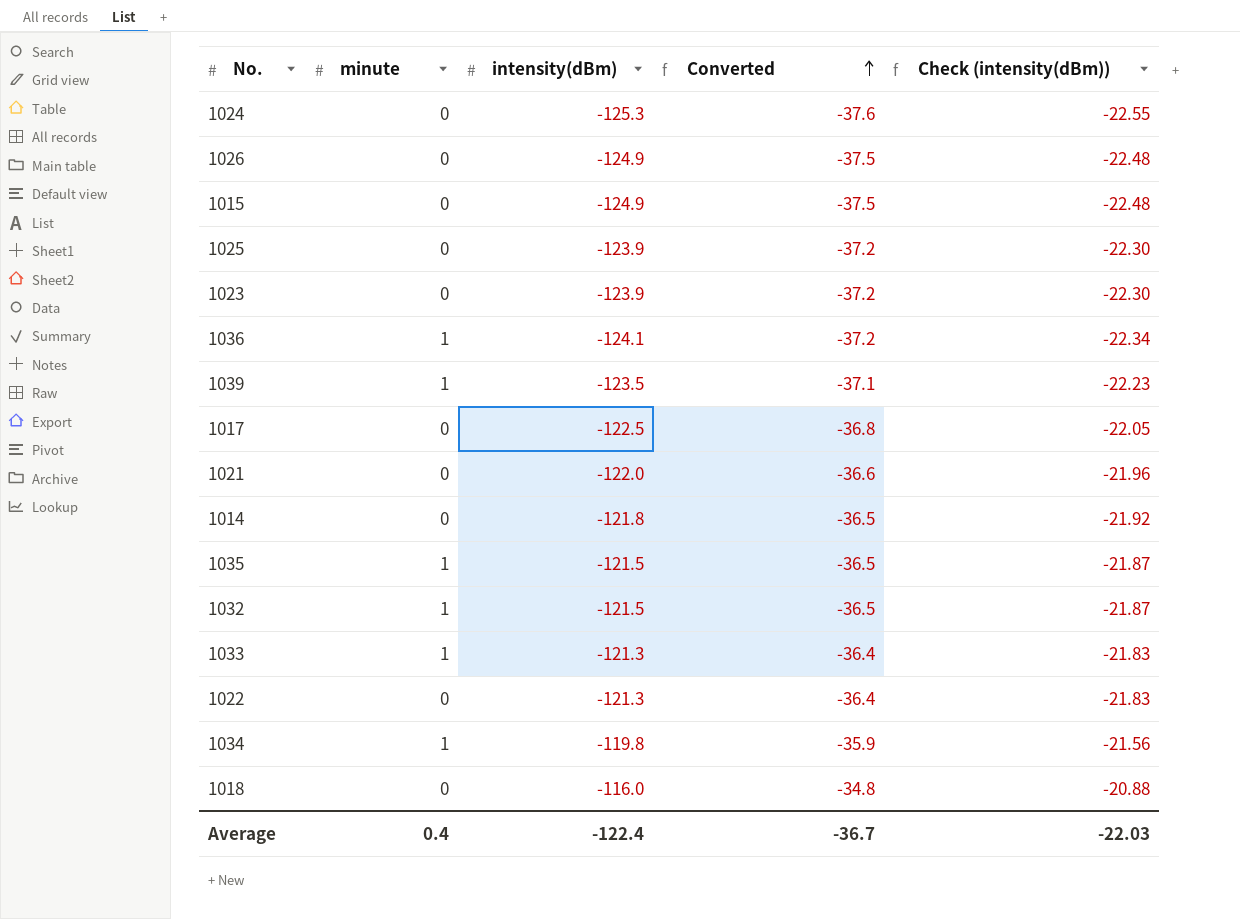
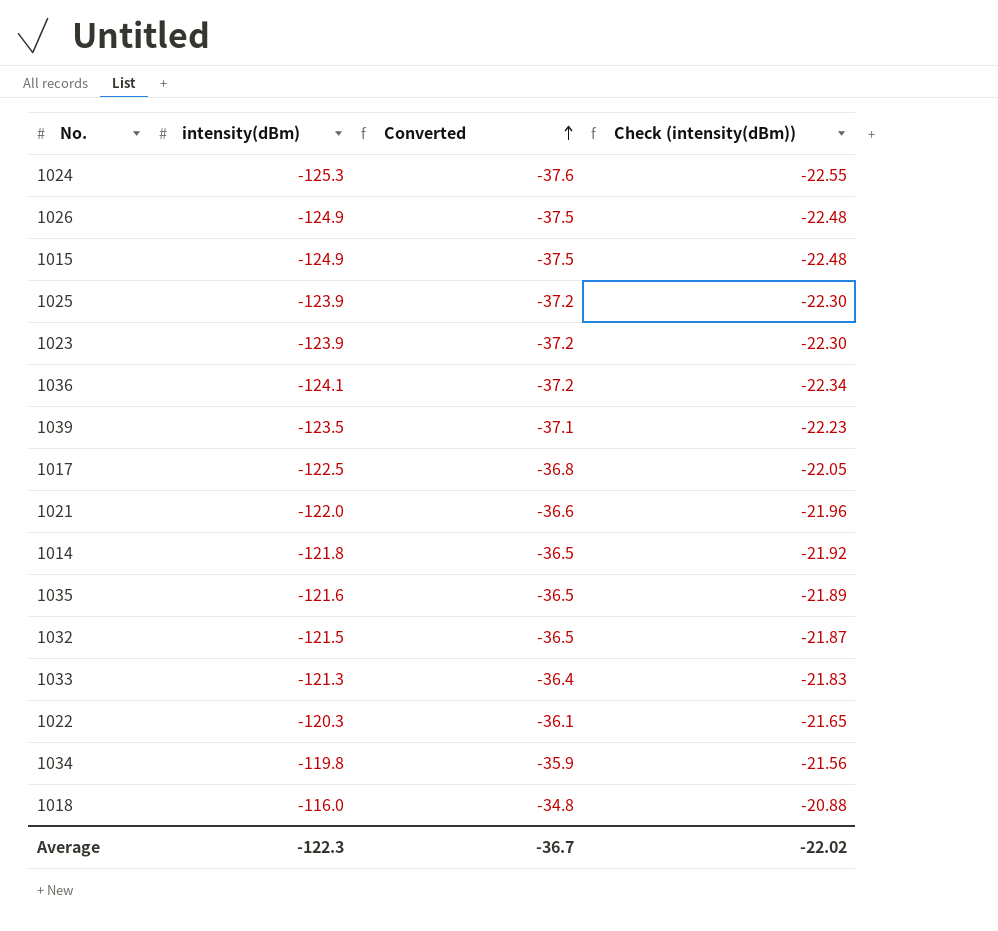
column minute | position: 2 -> none
1035 | intensity(dBm): -121.5 -> -121.6
1035 | Check (intensity(dBm)): -21.87 -> -21.89
1022 | intensity(dBm): -121.3 -> -120.3
1022 | Converted: -36.4 -> -36.1
1022 | Check (intensity(dBm)): -21.83 -> -21.65
Average | intensity(dBm): -122.4 -> -122.3
Average | Check (intensity(dBm)): -22.03 -> -22.02

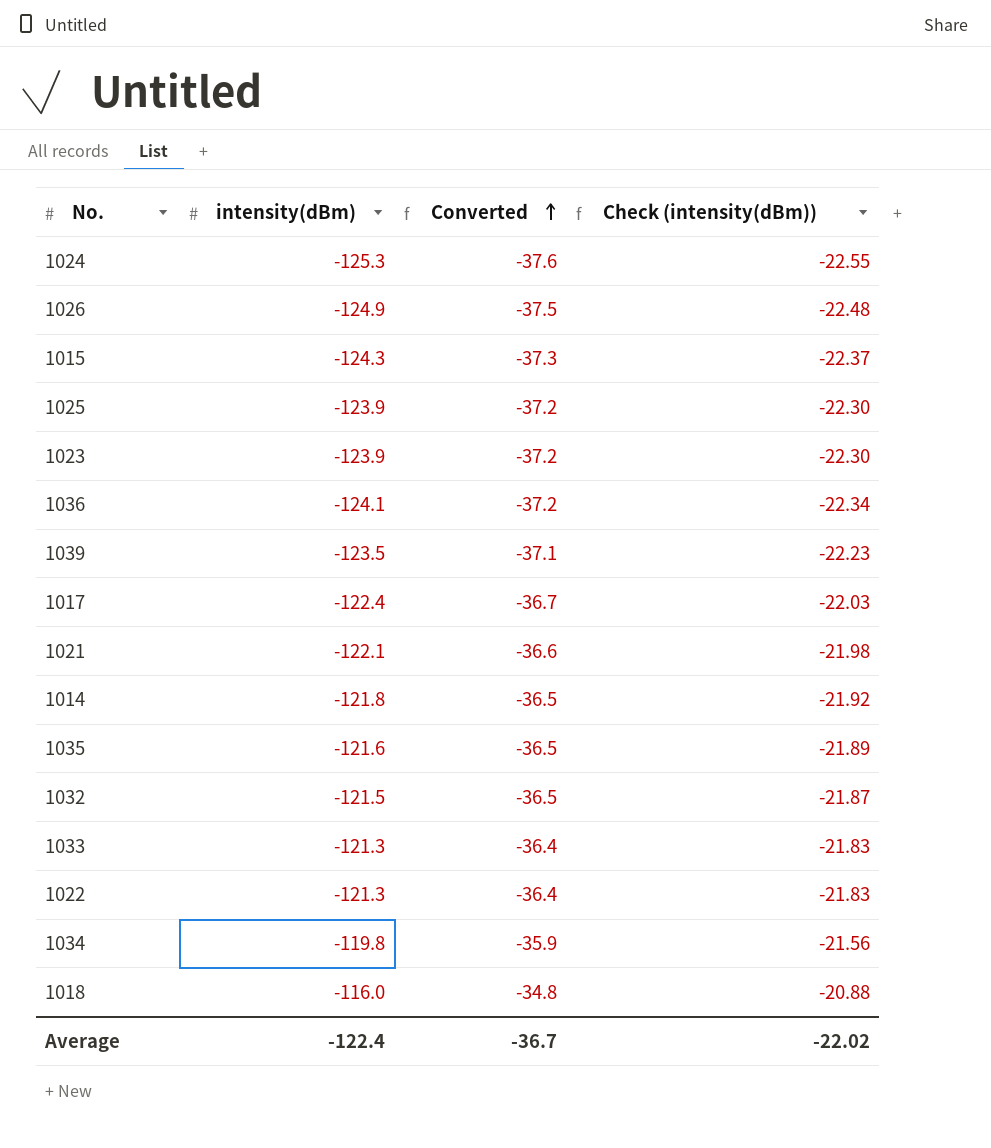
1015 | intensity(dBm): -124.9 -> -124.3
1015 | Converted: -37.5 -> -37.3
1015 | Check (intensity(dBm)): -22.48 -> -22.37
1017 | intensity(dBm): -122.5 -> -122.4
1017 | Converted: -36.8 -> -36.7
1017 | Check (intensity(dBm)): -22.05 -> -22.03
1021 | intensity(dBm): -122.0 -> -122.1
1021 | Check (intensity(dBm)): -21.96 -> -21.98
1022 | intensity(dBm): -120.3 -> -121.3
1022 | Converted: -36.1 -> -36.4
1022 | Check (intensity(dBm)): -21.65 -> -21.83
Average | intensity(dBm): -122.3 -> -122.4

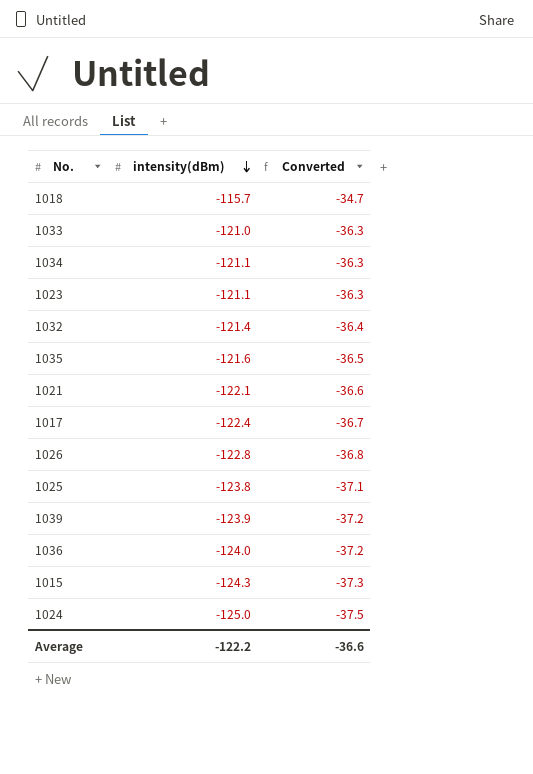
row order: Converted ascending -> intensity(dBm) descending
column Check (intensity(dBm)) | formula: [intensity(dBm)] * 0.18 -> none
row 1014: -121.8 | -36.5 | -21.92 -> none
row 1022: -121.3 | -36.4 | -21.83 -> none
1018 | intensity(dBm): -116.0 -> -115.7
1018 | Converted: -34.8 -> -34.7
1033 | intensity(dBm): -121.3 -> -121.0
1033 | Converted: -36.4 -> -36.3
1034 | intensity(dBm): -119.8 -> -121.1
1034 | Converted: -35.9 -> -36.3
1023 | intensity(dBm): -123.9 -> -121.1
1023 | Converted: -37.2 -> -36.3
1032 | intensity(dBm): -121.5 -> -121.4
1032 | Converted: -36.5 -> -36.4
1026 | intensity(dBm): -124.9 -> -122.8
1026 | Converted: -37.5 -> -36.8
1025 | intensity(dBm): -123.9 -> -123.8
1025 | Converted: -37.2 -> -37.1
1039 | intensity(dBm): -123.5 -> -123.9
1039 | Converted: -37.1 -> -37.2
1036 | intensity(dBm): -124.1 -> -124.0
1024 | intensity(dBm): -125.3 -> -125.0
1024 | Converted: -37.6 -> -37.5
Average | intensity(dBm): -122.4 -> -122.2
Average | Converted: -36.7 -> -36.6

